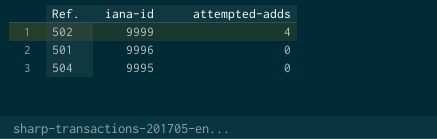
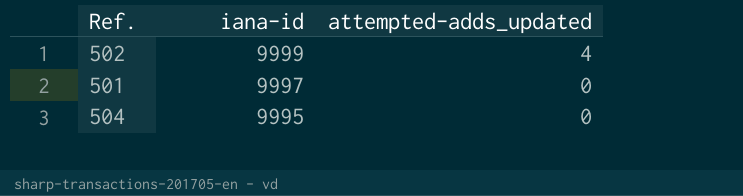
column name: attempted-adds -> attempted-adds_updated
501 | iana-id: 9996 -> 9997

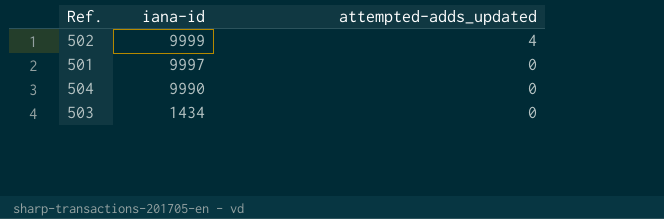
504 | iana-id: 9995 -> 9990
row 503: none -> 1434 | 0

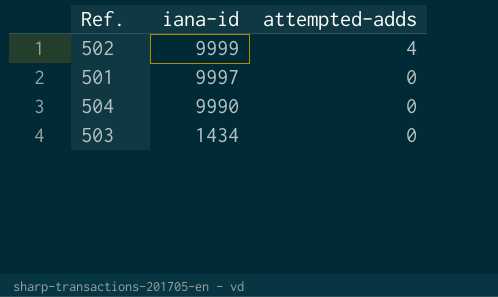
column name: attempted-adds_updated -> attempted-adds

